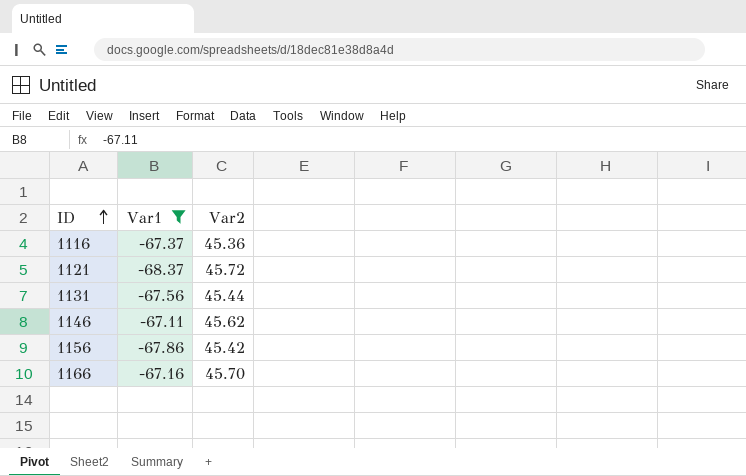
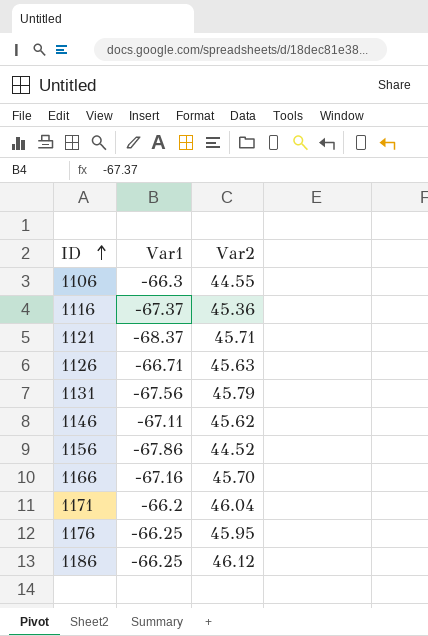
filter: Var1 <= -67.11 -> none
1121 | Var2: 45.72 -> 45.71
1131 | Var2: 45.44 -> 45.79
1156 | Var2: 45.42 -> 44.52

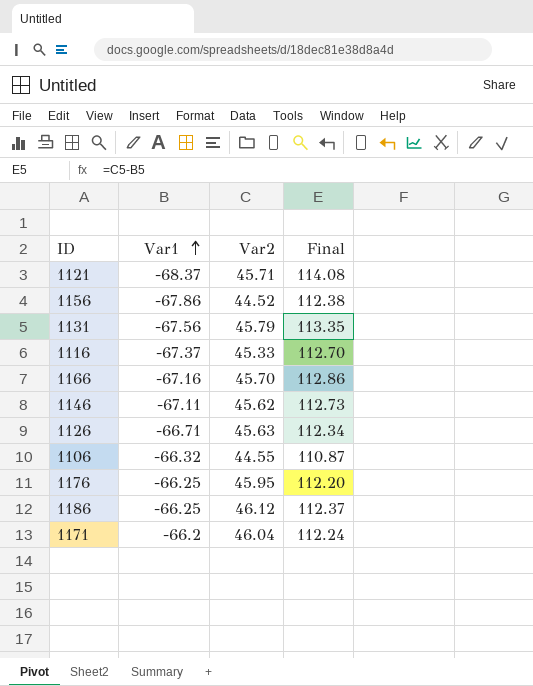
row order: ID ascending -> Var1 ascending
column Final | formula: none -> [Var2] - [Var1]
1116 | Var2: 45.36 -> 45.33
1106 | Var1: -66.3 -> -66.32

